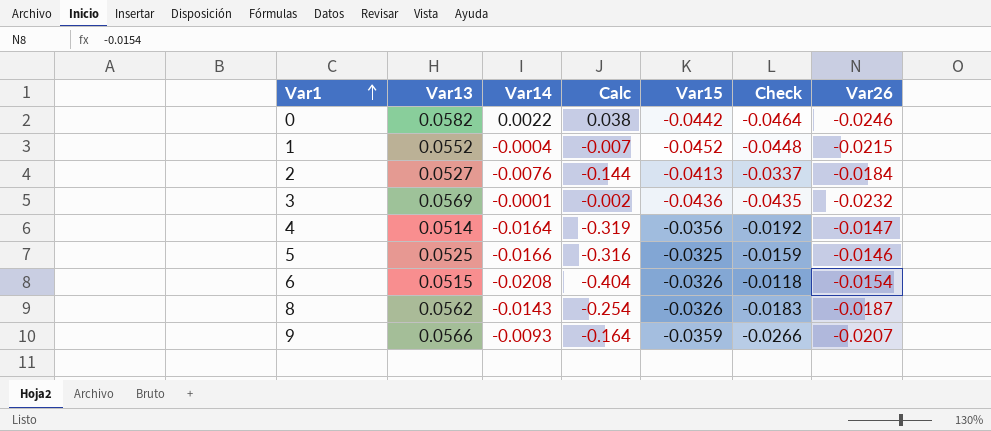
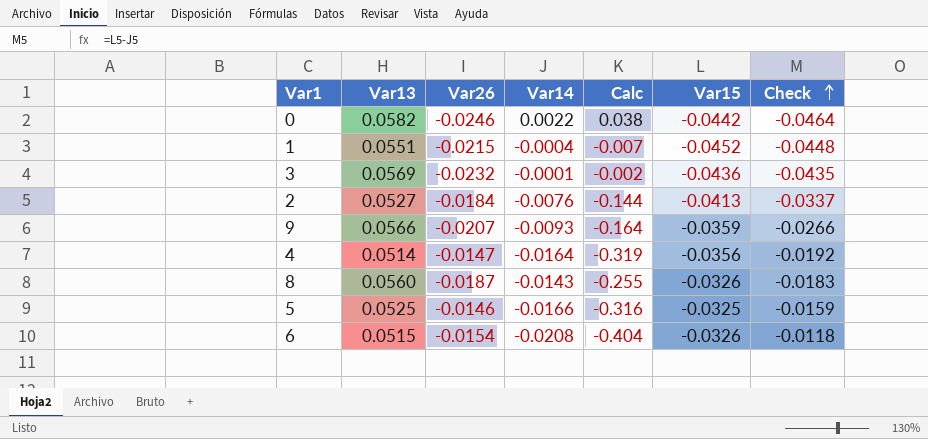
row order: Var1 ascending -> Check ascending
column Var26 | position: 7 -> 3
1 | Var13: 0.0552 -> 0.0551
8 | Var13: 0.0562 -> 0.0560
8 | Calc: -0.254 -> -0.255

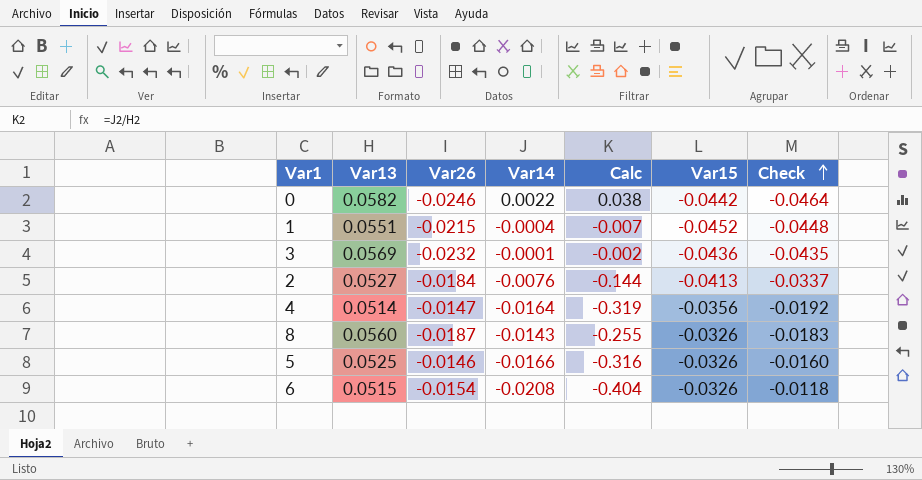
row 9: 0.0566 | -0.0207 | -0.0093 | -0.164 | -0.0359 | -0.0266 -> none
5 | Var15: -0.0325 -> -0.0326
5 | Check: -0.0159 -> -0.0160

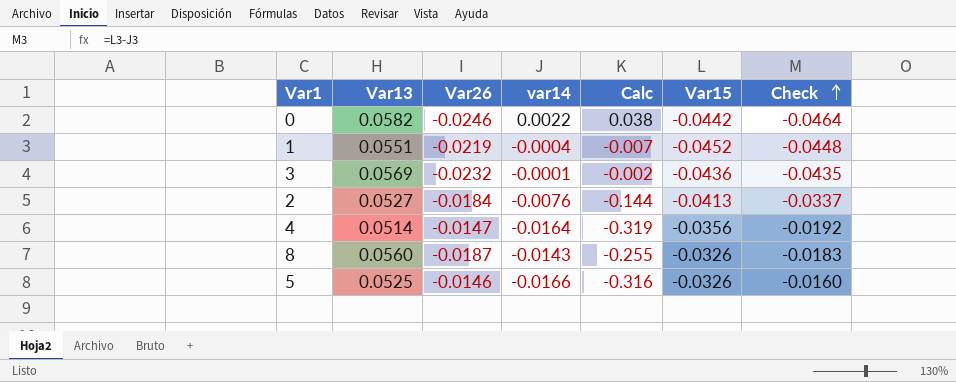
column name: Var14 -> var14
row 6: 0.0515 | -0.0154 | -0.0208 | -0.404 | -0.0326 | -0.0118 -> none
1 | Var26: -0.0215 -> -0.0219

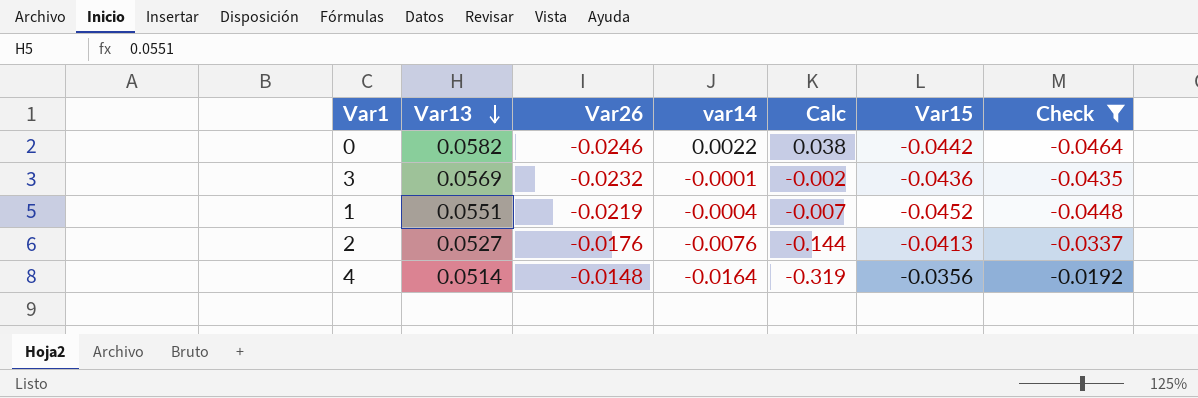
filter: none -> Check <= -0.0192
row order: Check ascending -> Var13 descending
2 | Var26: -0.0184 -> -0.0176
4 | Var26: -0.0147 -> -0.0148

